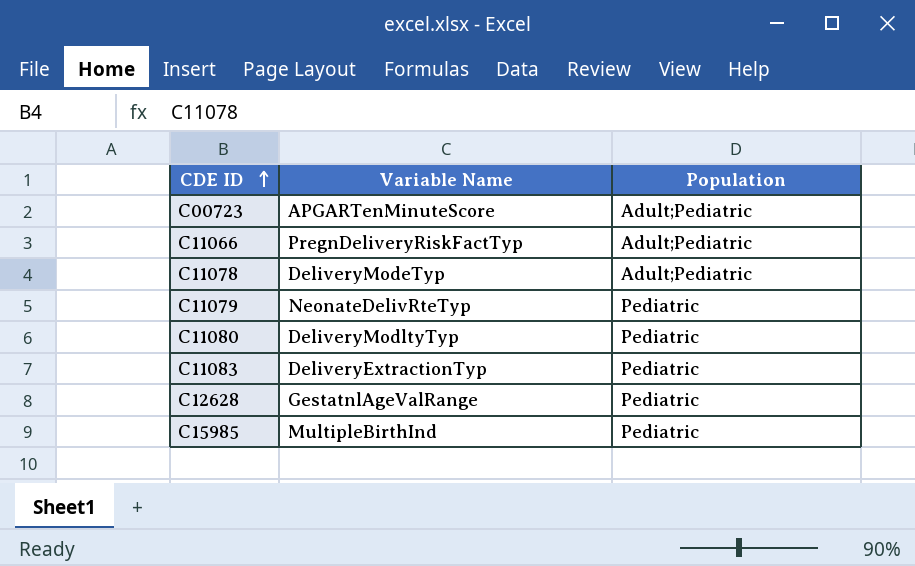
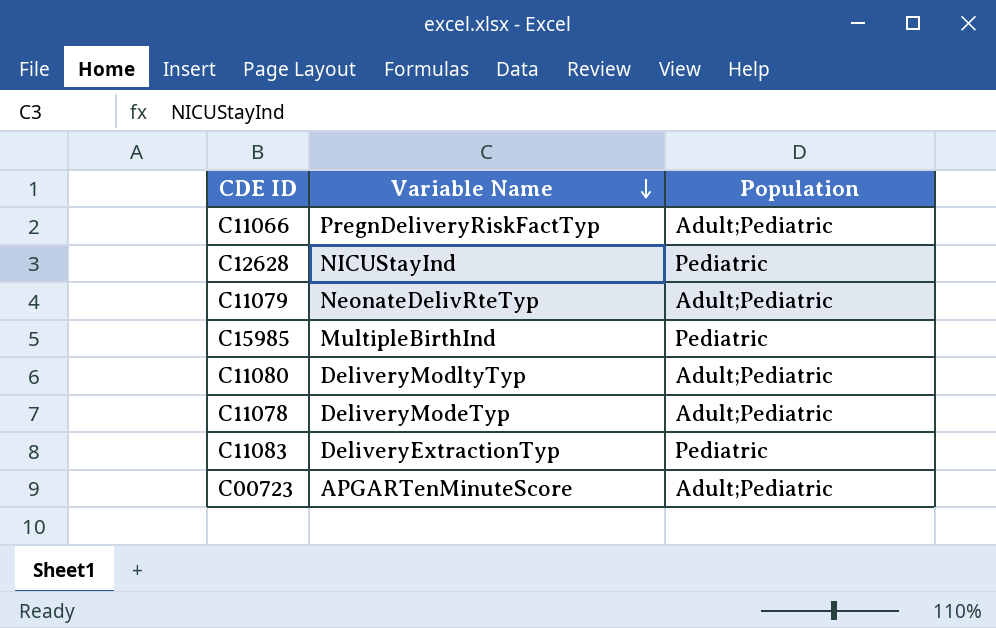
row order: CDE ID ascending -> Variable Name descending
C12628 | Variable Name: GestatnlAgeValRange -> NICUStayInd
C11079 | Population: Pediatric -> Adult;Pediatric
C11080 | Population: Pediatric -> Adult;Pediatric

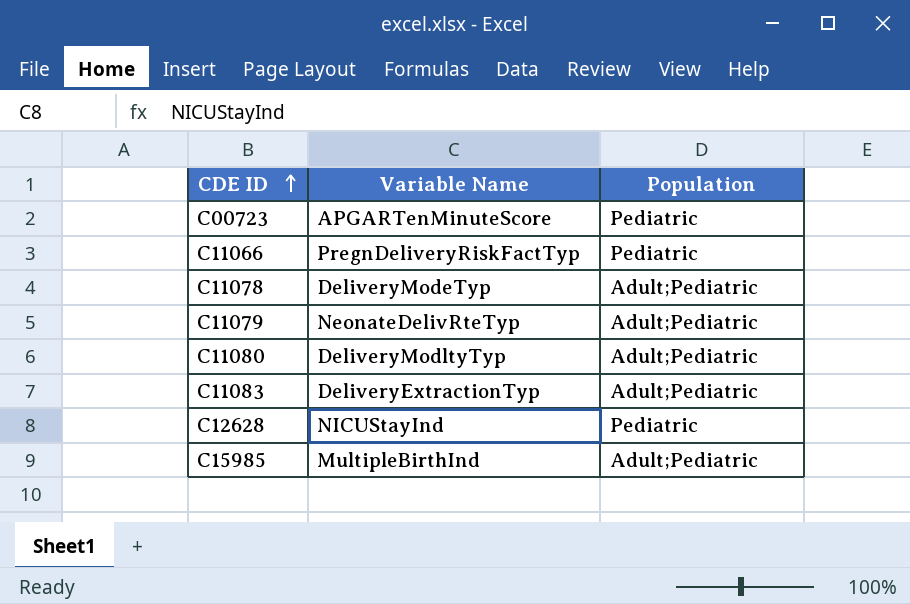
row order: Variable Name descending -> CDE ID ascending
C00723 | Population: Adult;Pediatric -> Pediatric
C11066 | Population: Adult;Pediatric -> Pediatric
C11083 | Population: Pediatric -> Adult;Pediatric
C15985 | Population: Pediatric -> Adult;Pediatric

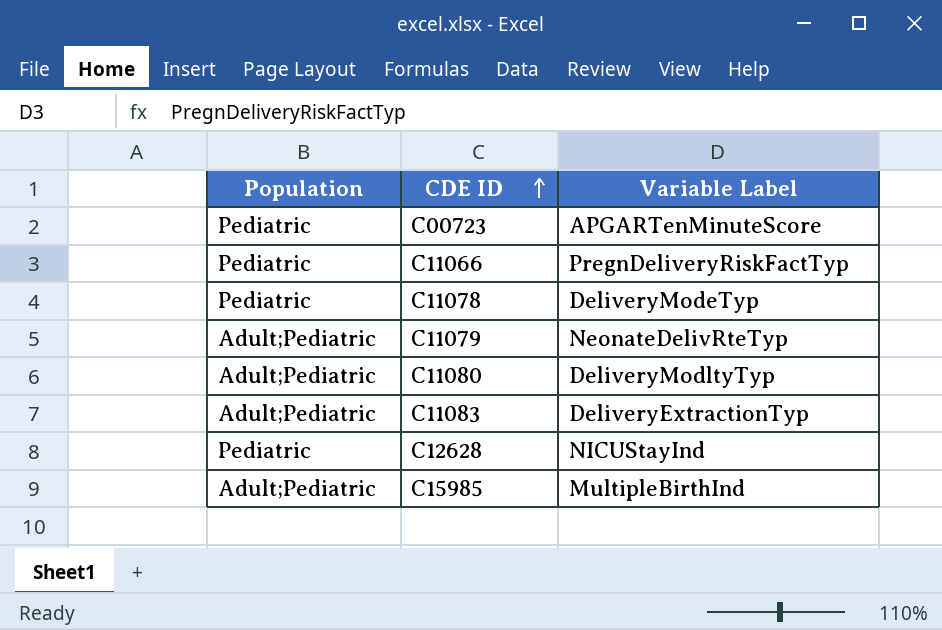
column Population | position: 3 -> 1
column name: Variable Name -> Variable Label
C11078 | Population: Adult;Pediatric -> Pediatric

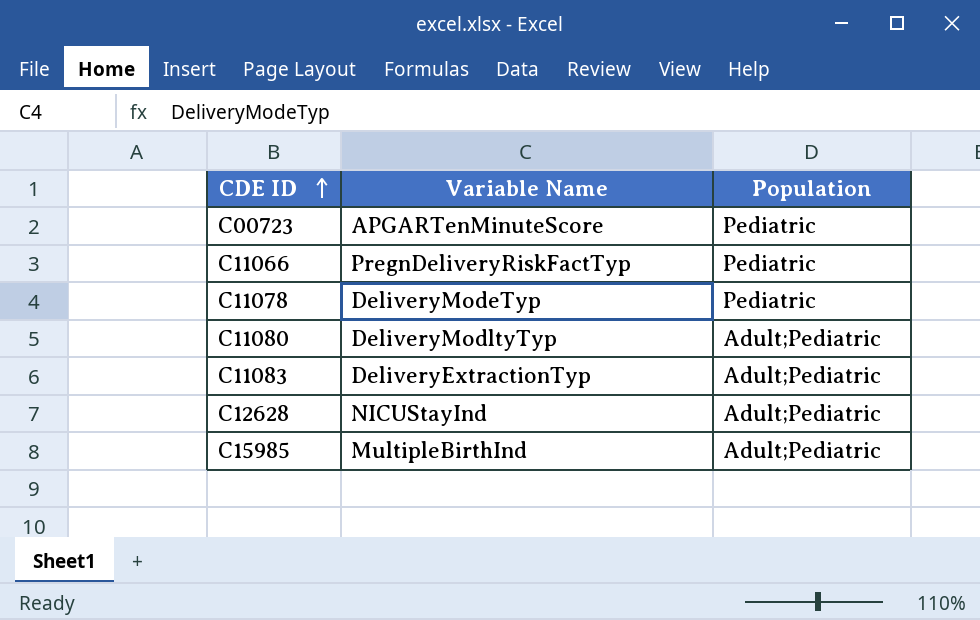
column name: Variable Label -> Variable Name
column Population | position: 1 -> 3
row C11079: Adult;Pediatric | NeonateDelivRteTyp -> none
C12628 | Population: Pediatric -> Adult;Pediatric

